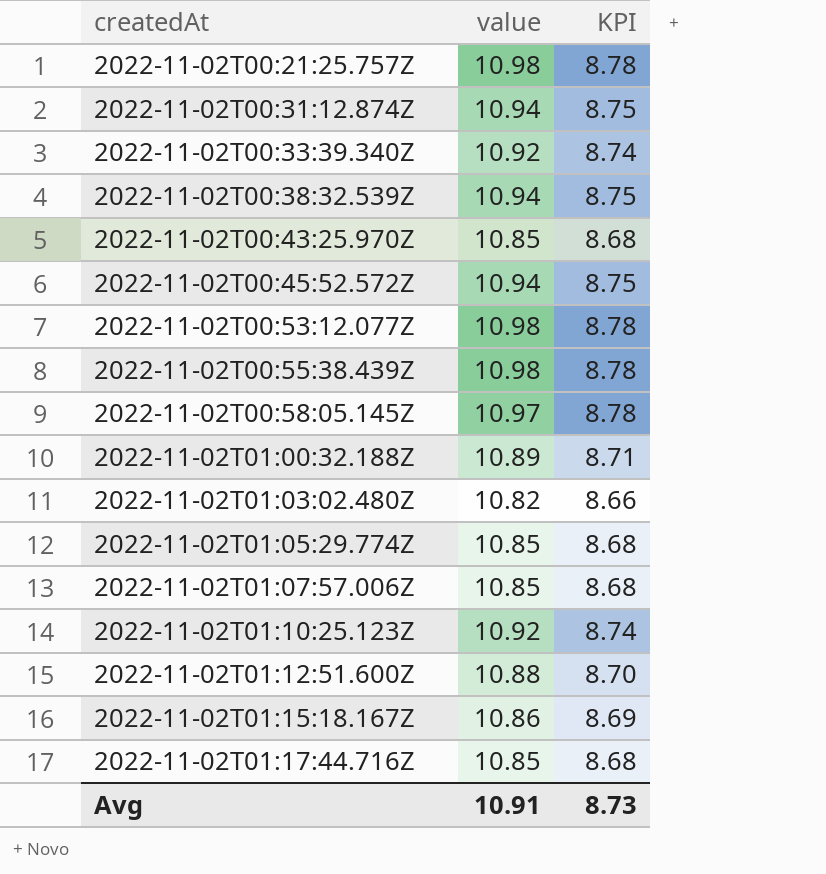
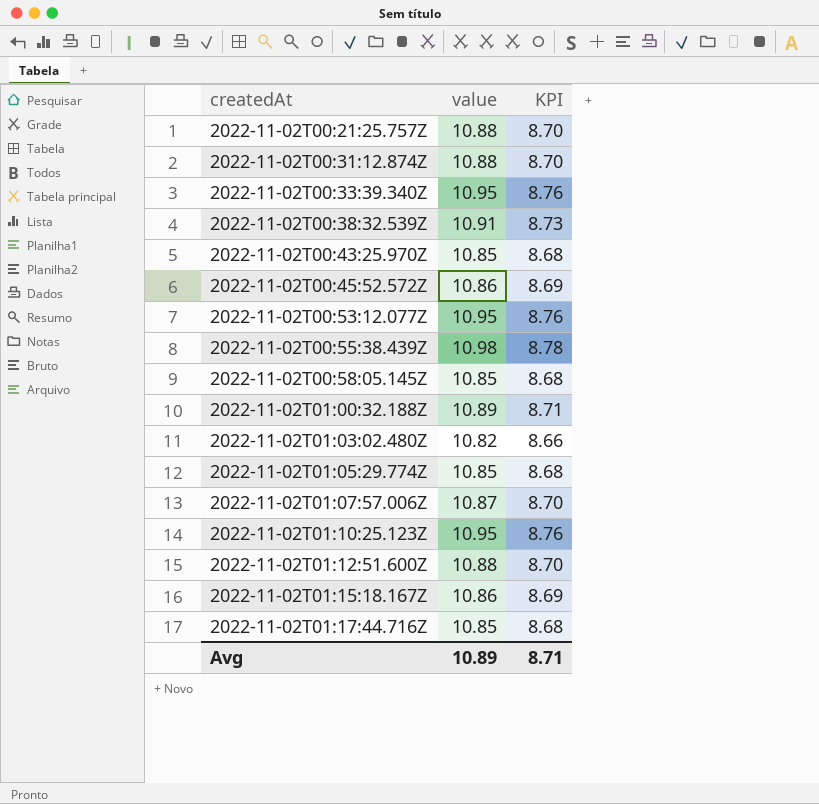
2022-11-02T00:21:25.757Z | value: 10.98 -> 10.88
2022-11-02T00:21:25.757Z | KPI: 8.78 -> 8.70
2022-11-02T00:31:12.874Z | value: 10.94 -> 10.88
2022-11-02T00:31:12.874Z | KPI: 8.75 -> 8.70
2022-11-02T00:33:39.340Z | value: 10.92 -> 10.95
2022-11-02T00:33:39.340Z | KPI: 8.74 -> 8.76
2022-11-02T00:38:32.539Z | value: 10.94 -> 10.91
2022-11-02T00:38:32.539Z | KPI: 8.75 -> 8.73
2022-11-02T00:45:52.572Z | value: 10.94 -> 10.86
2022-11-02T00:45:52.572Z | KPI: 8.75 -> 8.69
2022-11-02T00:53:12.077Z | value: 10.98 -> 10.95
2022-11-02T00:53:12.077Z | KPI: 8.78 -> 8.76
2022-11-02T00:58:05.145Z | value: 10.97 -> 10.85
2022-11-02T00:58:05.145Z | KPI: 8.78 -> 8.68
2022-11-02T01:07:57.006Z | value: 10.85 -> 10.87
2022-11-02T01:07:57.006Z | KPI: 8.68 -> 8.70
2022-11-02T01:10:25.123Z | value: 10.92 -> 10.95
2022-11-02T01:10:25.123Z | KPI: 8.74 -> 8.76
Avg | value: 10.91 -> 10.89
Avg | KPI: 8.73 -> 8.71

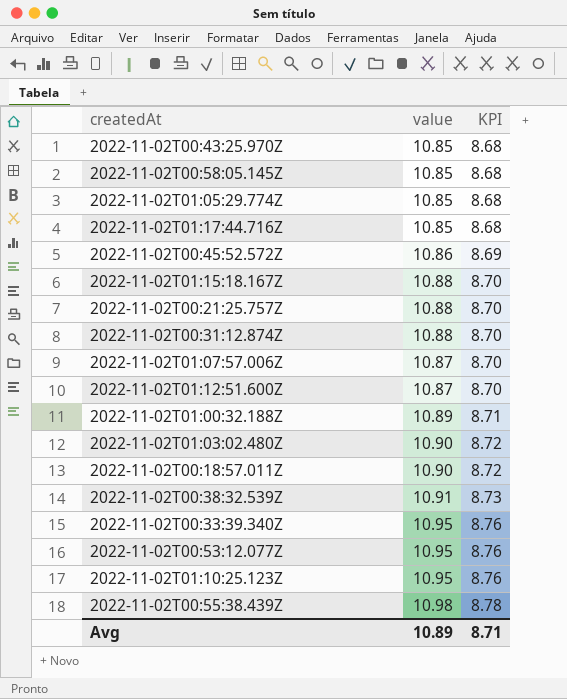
row order: createdAt ascending -> KPI ascending
2022-11-02T01:15:18.167Z | value: 10.86 -> 10.88
2022-11-02T01:15:18.167Z | KPI: 8.69 -> 8.70
2022-11-02T01:12:51.600Z | value: 10.88 -> 10.87
2022-11-02T01:03:02.480Z | value: 10.82 -> 10.90
2022-11-02T01:03:02.480Z | KPI: 8.66 -> 8.72
row 2022-11-02T00:18:57.011Z: none -> 10.90 | 8.72

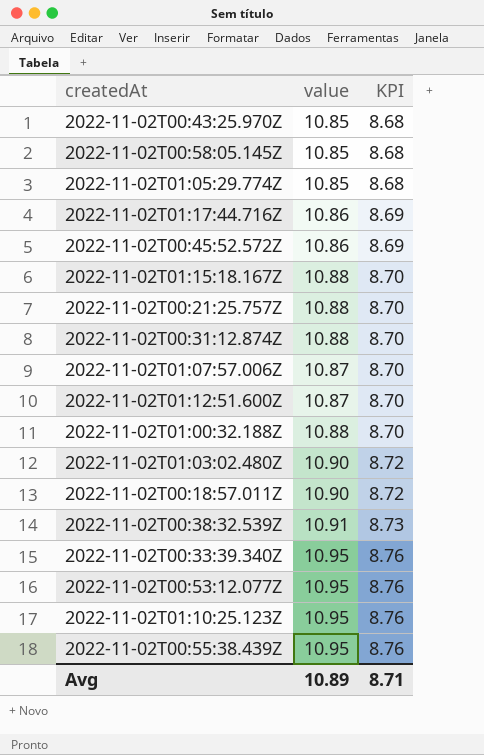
2022-11-02T01:17:44.716Z | value: 10.85 -> 10.86
2022-11-02T01:17:44.716Z | KPI: 8.68 -> 8.69
2022-11-02T01:00:32.188Z | value: 10.89 -> 10.88
2022-11-02T01:00:32.188Z | KPI: 8.71 -> 8.70
2022-11-02T00:55:38.439Z | value: 10.98 -> 10.95
2022-11-02T00:55:38.439Z | KPI: 8.78 -> 8.76

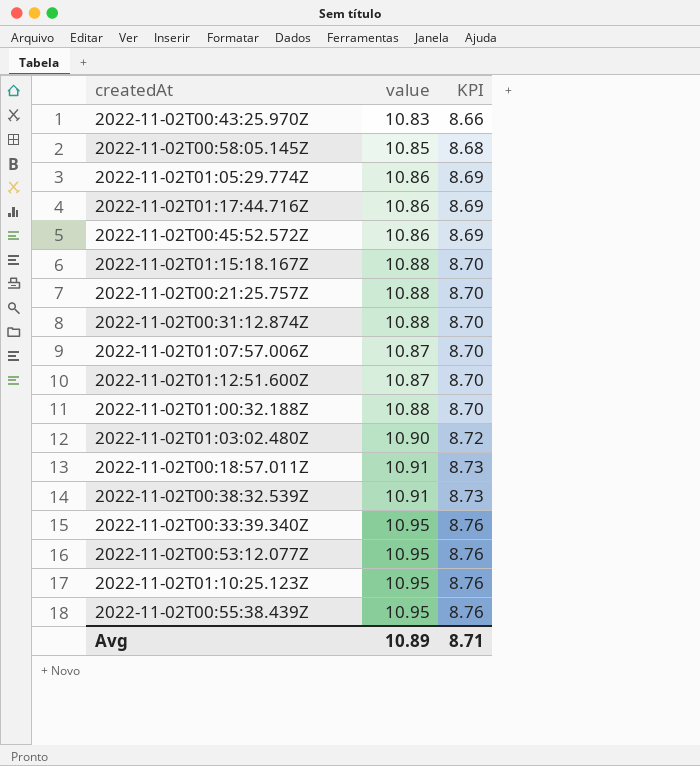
2022-11-02T00:43:25.970Z | value: 10.85 -> 10.83
2022-11-02T00:43:25.970Z | KPI: 8.68 -> 8.66
2022-11-02T01:05:29.774Z | value: 10.85 -> 10.86
2022-11-02T01:05:29.774Z | KPI: 8.68 -> 8.69
2022-11-02T00:18:57.011Z | value: 10.90 -> 10.91
2022-11-02T00:18:57.011Z | KPI: 8.72 -> 8.73

